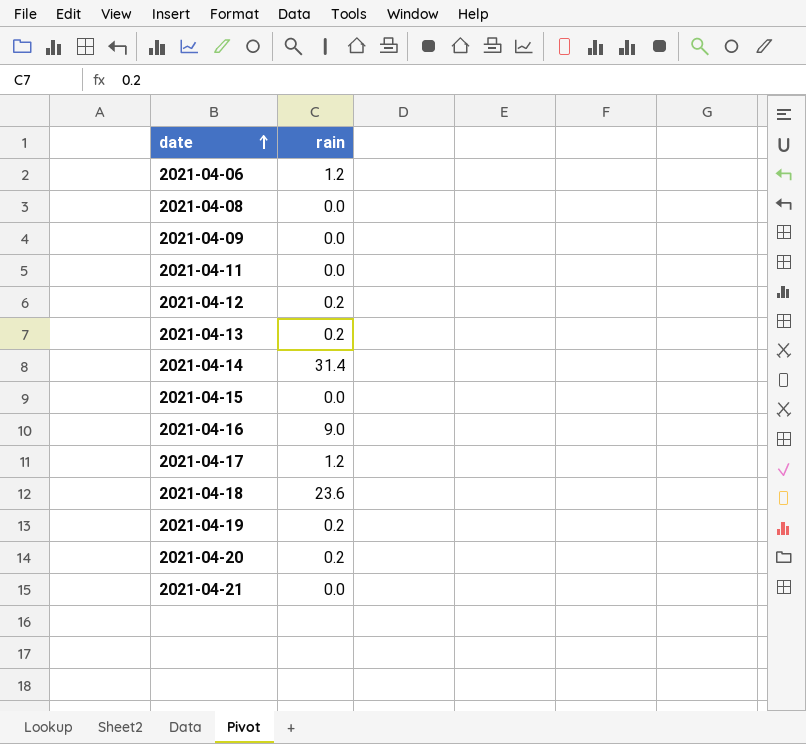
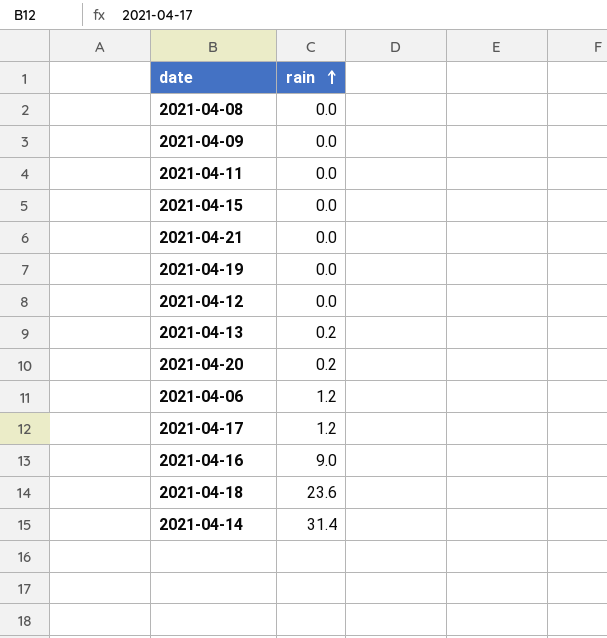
row order: date ascending -> rain ascending
2021-04-19 | rain: 0.2 -> 0.0
2021-04-12 | rain: 0.2 -> 0.0

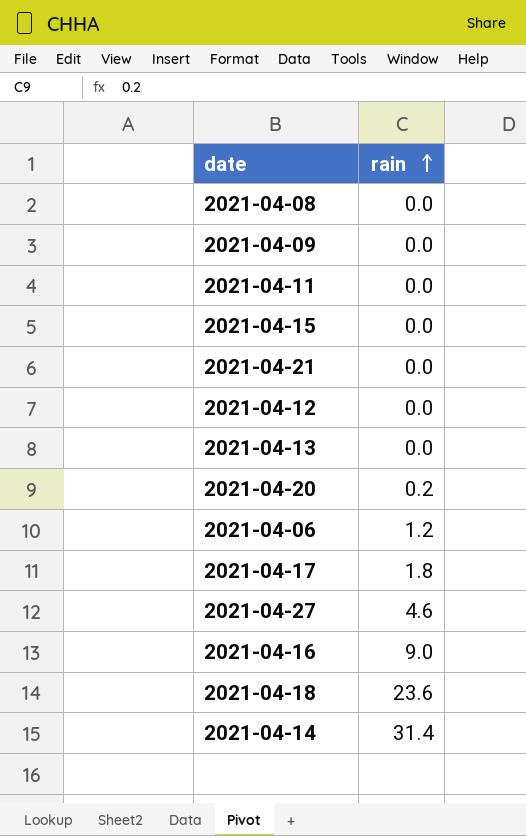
row 2021-04-19: 0.0 -> none
2021-04-13 | rain: 0.2 -> 0.0
2021-04-17 | rain: 1.2 -> 1.8
row 2021-04-27: none -> 4.6

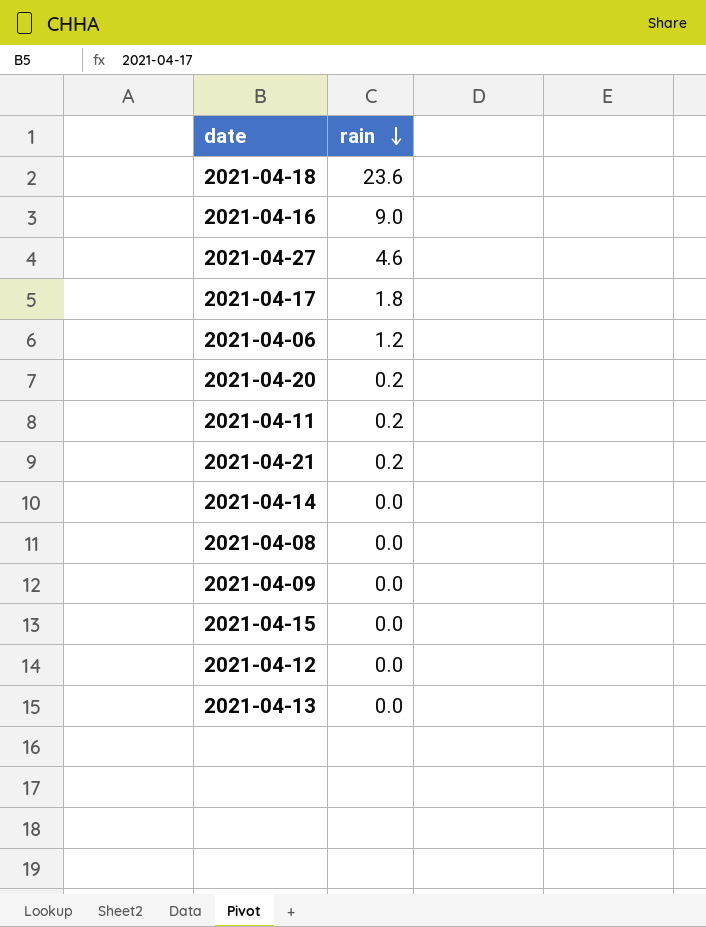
row order: rain ascending -> rain descending
2021-04-11 | rain: 0.0 -> 0.2
2021-04-21 | rain: 0.0 -> 0.2
2021-04-14 | rain: 31.4 -> 0.0

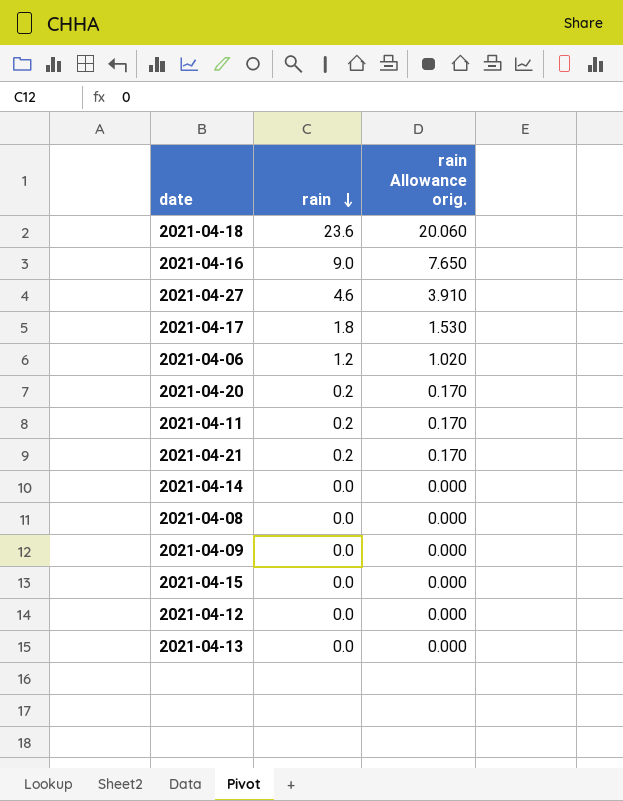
column rain Allowance orig. | formula: none -> [rain] * 0.85

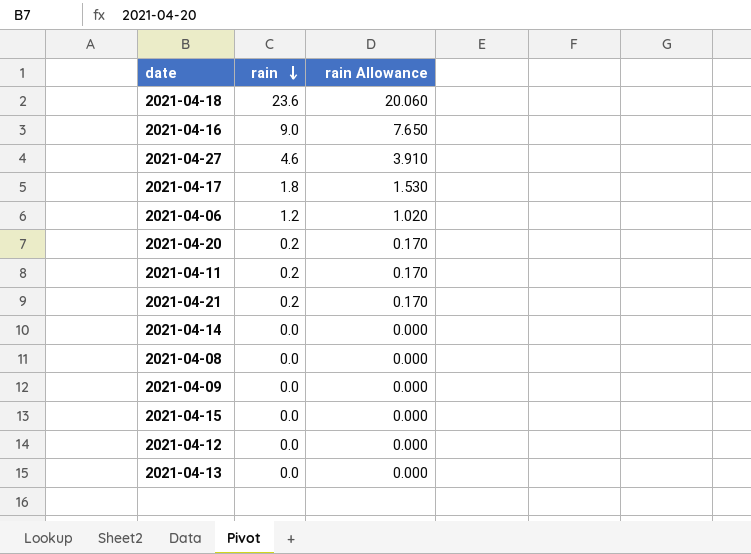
column name: rain Allowance orig. -> rain Allowance

